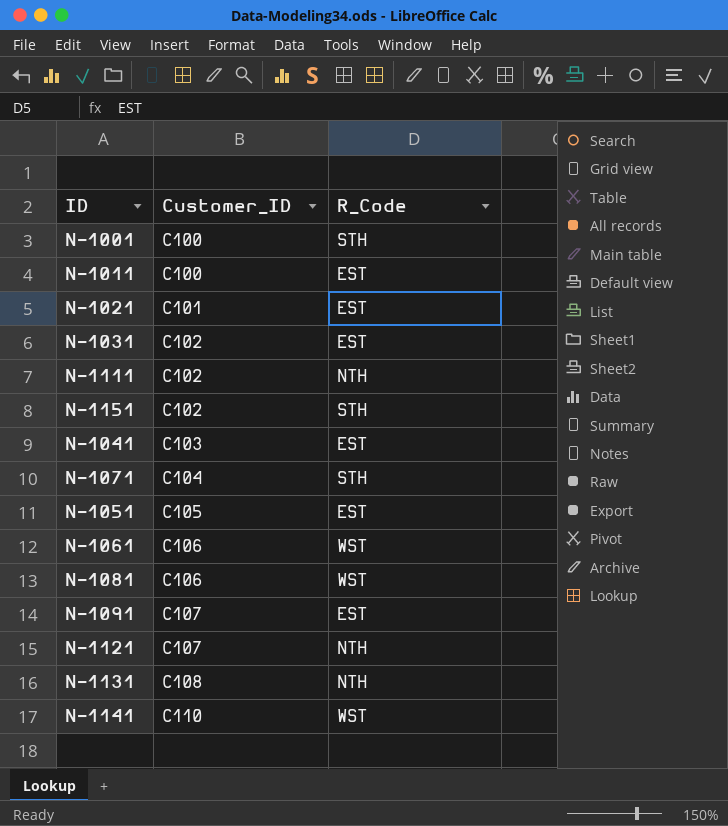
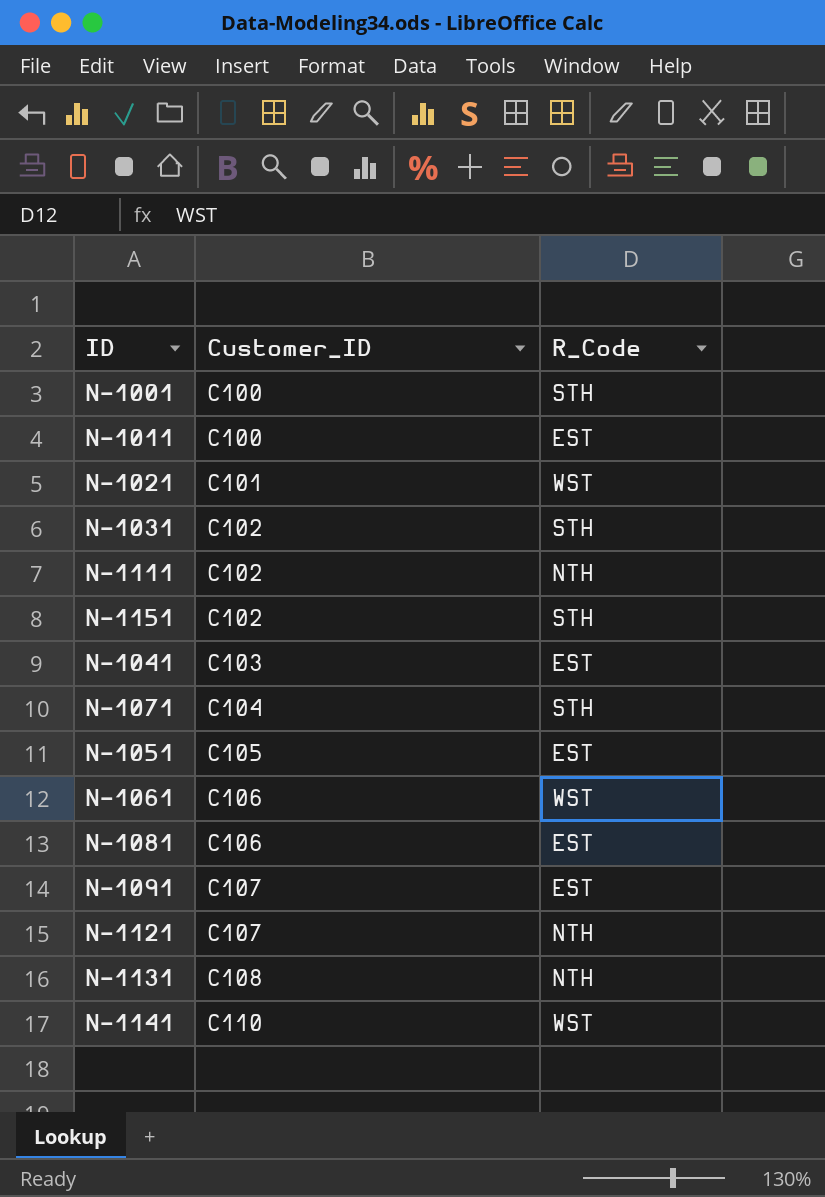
N-1021 | R_Code: EST -> WST
N-1031 | R_Code: EST -> STH
N-1081 | R_Code: WST -> EST

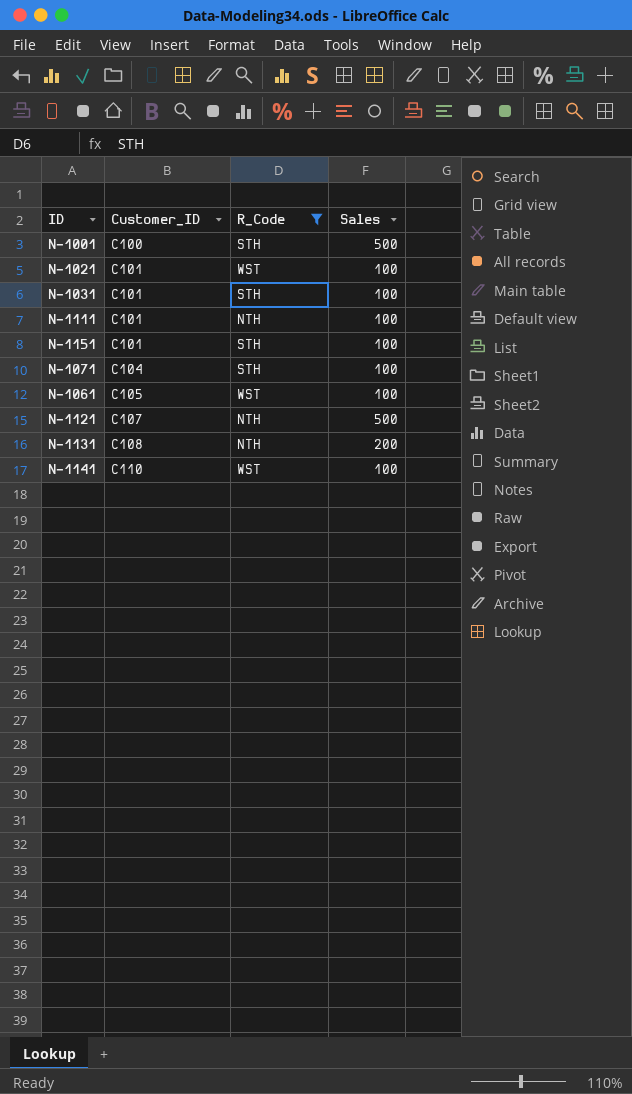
filter: none -> R_Code != EST
column Sales | position: none -> 4
N-1031 | Customer_ID: C102 -> C101
N-1111 | Customer_ID: C102 -> C101
N-1151 | Customer_ID: C102 -> C101
N-1061 | Customer_ID: C106 -> C105

